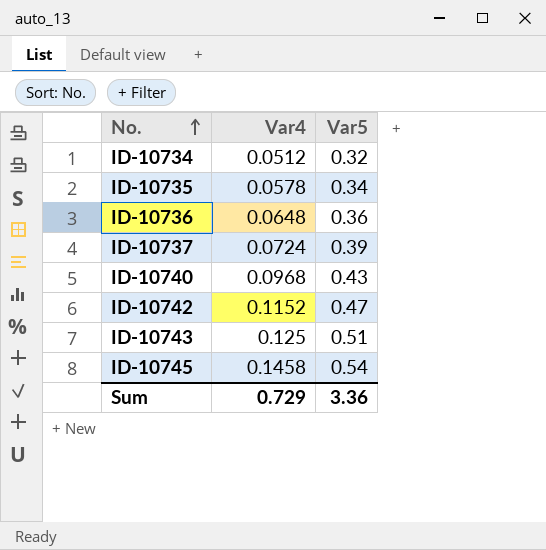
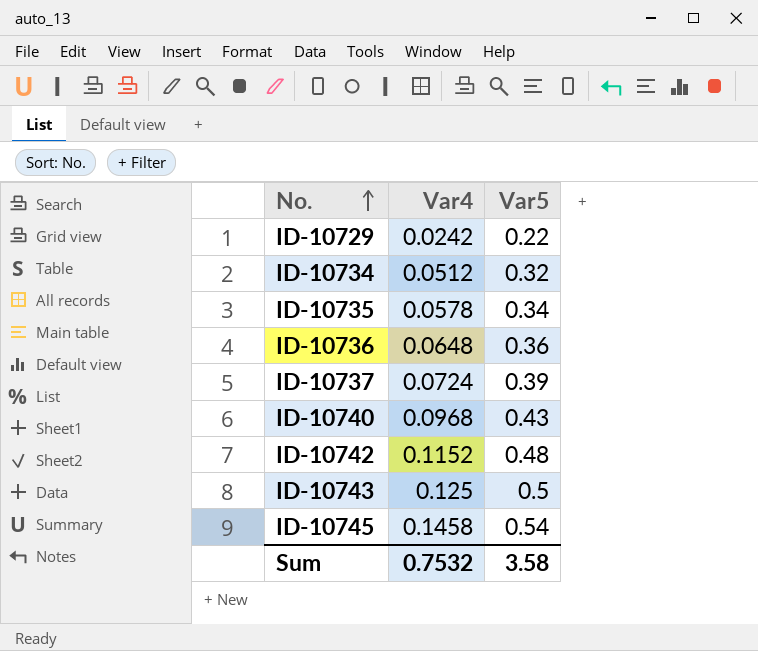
row ID-10729: none -> 0.0242 | 0.22
ID-10742 | Var5: 0.47 -> 0.48
ID-10743 | Var5: 0.51 -> 0.5
Sum | Var4: 0.729 -> 0.7532
Sum | Var5: 3.36 -> 3.58

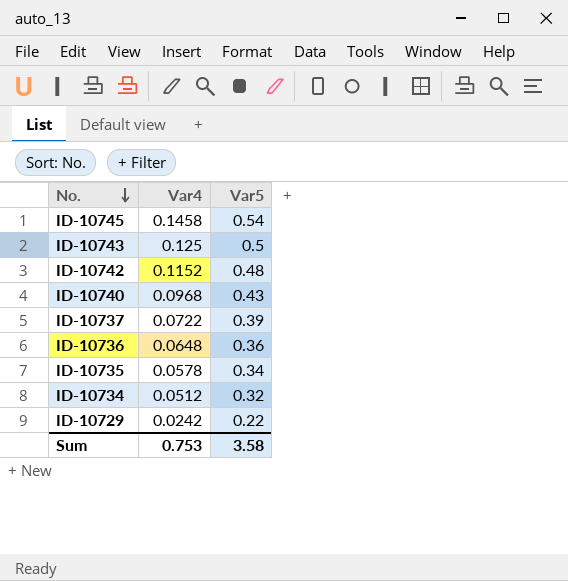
row order: No. ascending -> No. descending
ID-10737 | Var4: 0.0724 -> 0.0722
Sum | Var4: 0.7532 -> 0.753

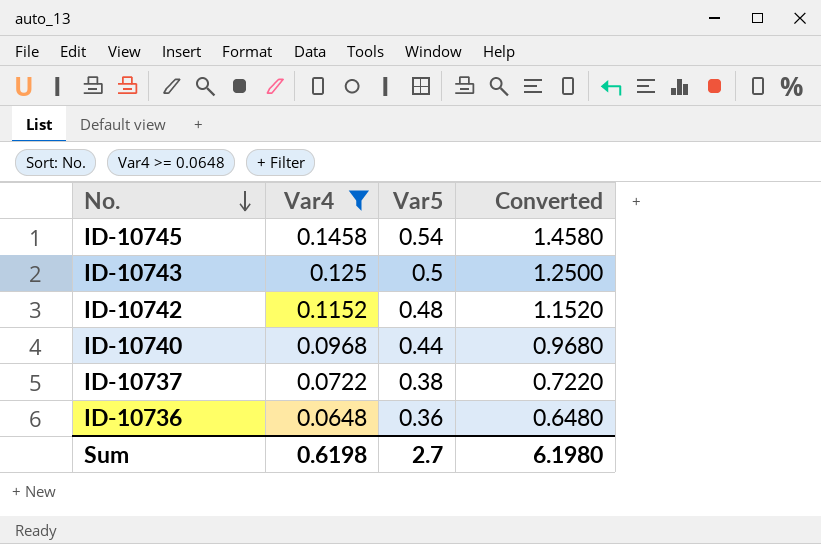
filter: none -> Var4 >= 0.0648
column Converted | formula: none -> [Var4] * 10
ID-10740 | Var5: 0.43 -> 0.44
ID-10737 | Var5: 0.39 -> 0.38
Sum | Var4: 0.753 -> 0.6198
Sum | Var5: 3.58 -> 2.7

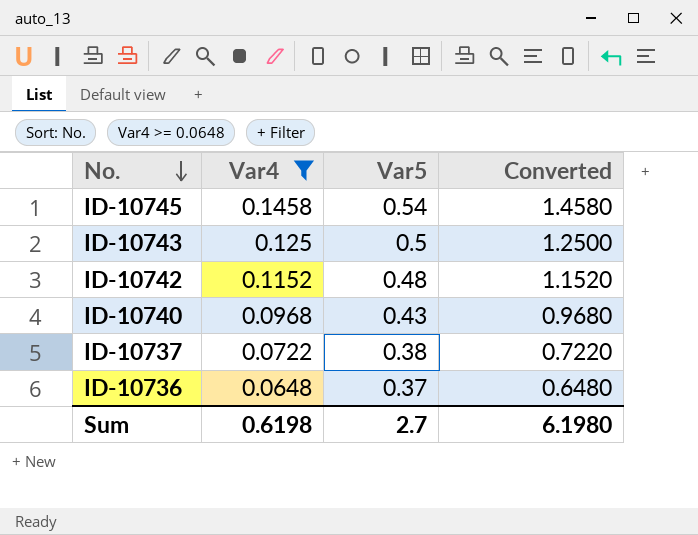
ID-10740 | Var5: 0.44 -> 0.43
ID-10736 | Var5: 0.36 -> 0.37

